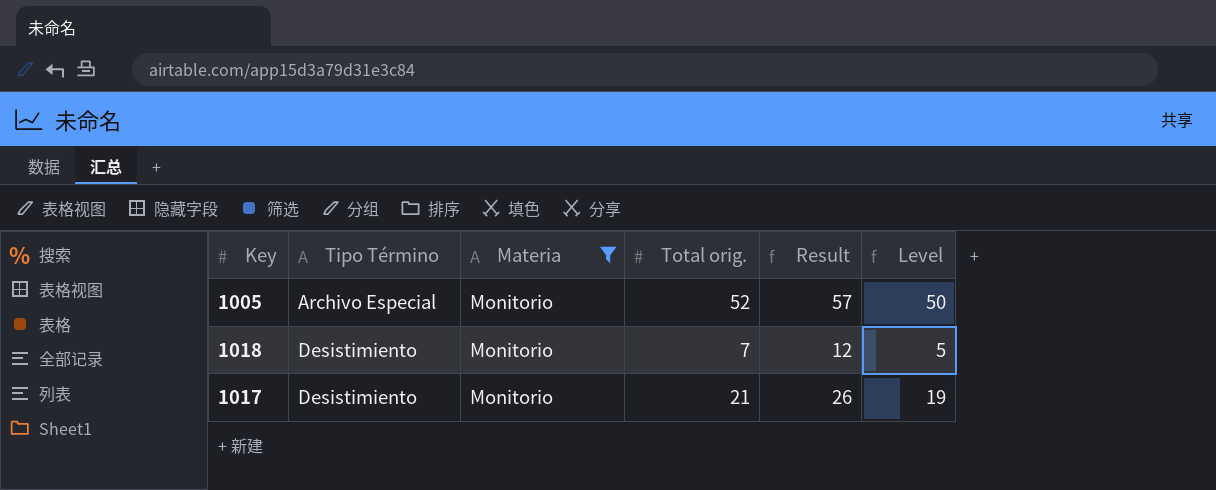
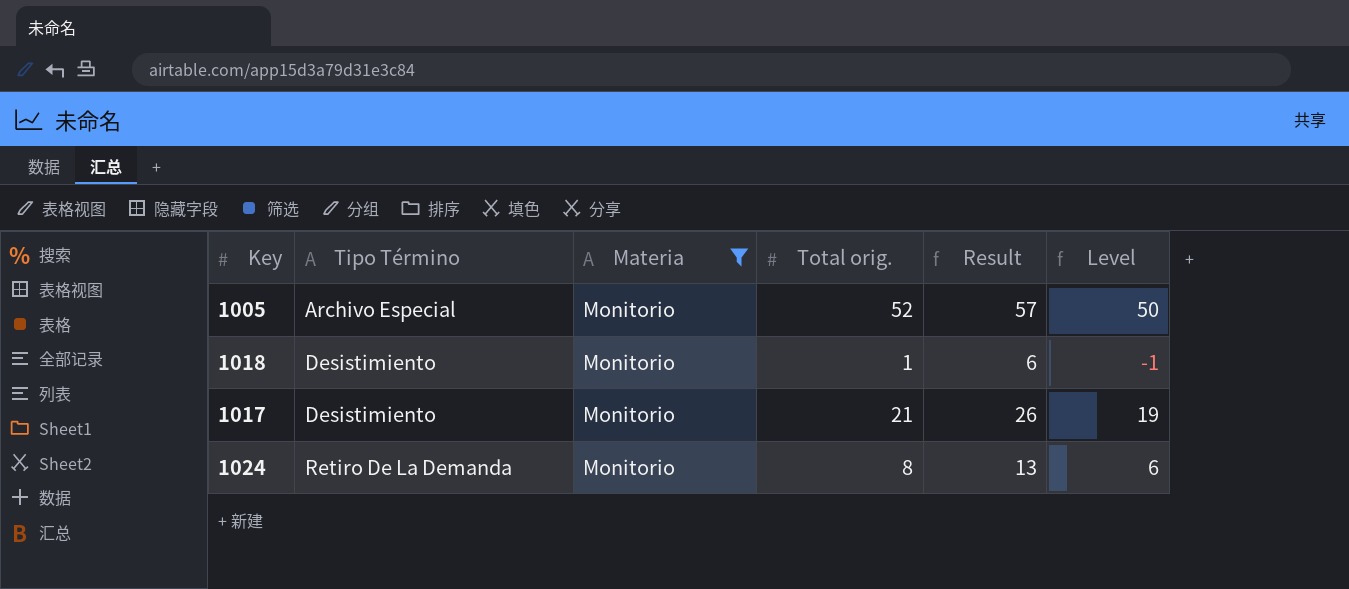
1018 | Total orig.: 7 -> 1
1018 | Result: 12 -> 6
1018 | Level: 5 -> -1
row 1024: none -> Retiro De La Demanda | Monitorio | 8 | 13 | 6

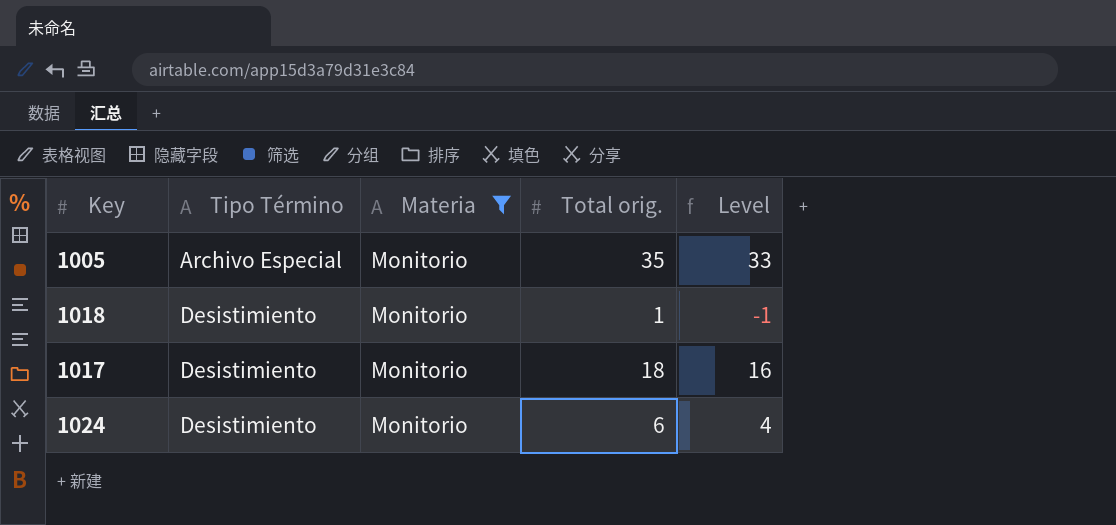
column Result | formula: [Total orig.] + 5 -> none
1005 | Total orig.: 52 -> 35
1005 | Level: 50 -> 33
1017 | Total orig.: 21 -> 18
1017 | Level: 19 -> 16
1024 | Tipo Término: Retiro De La Demanda -> Desistimiento
1024 | Total orig.: 8 -> 6
1024 | Level: 6 -> 4

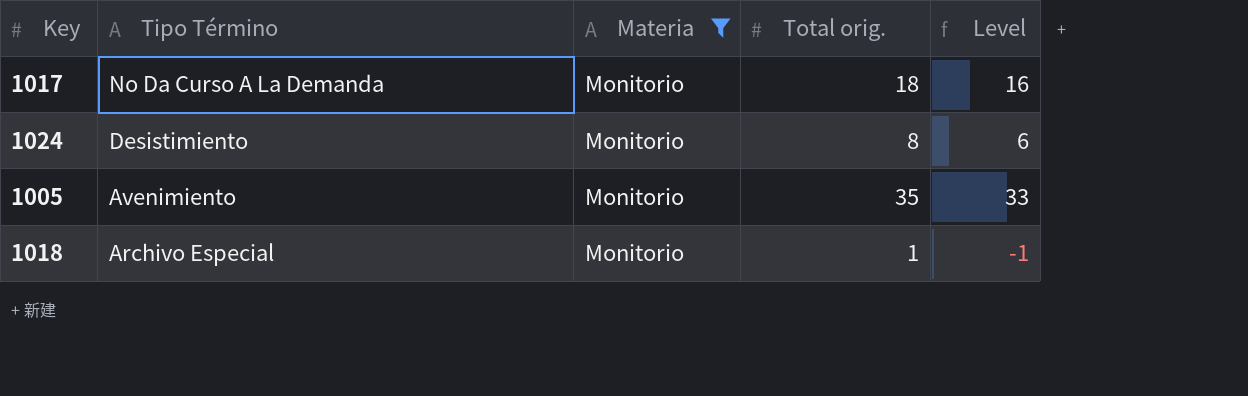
row order: Tipo Término ascending -> Tipo Término descending
1017 | Tipo Término: Desistimiento -> No Da Curso A La Demanda
1024 | Total orig.: 6 -> 8
1024 | Level: 4 -> 6
1005 | Tipo Término: Archivo Especial -> Avenimiento
1018 | Tipo Término: Desistimiento -> Archivo Especial

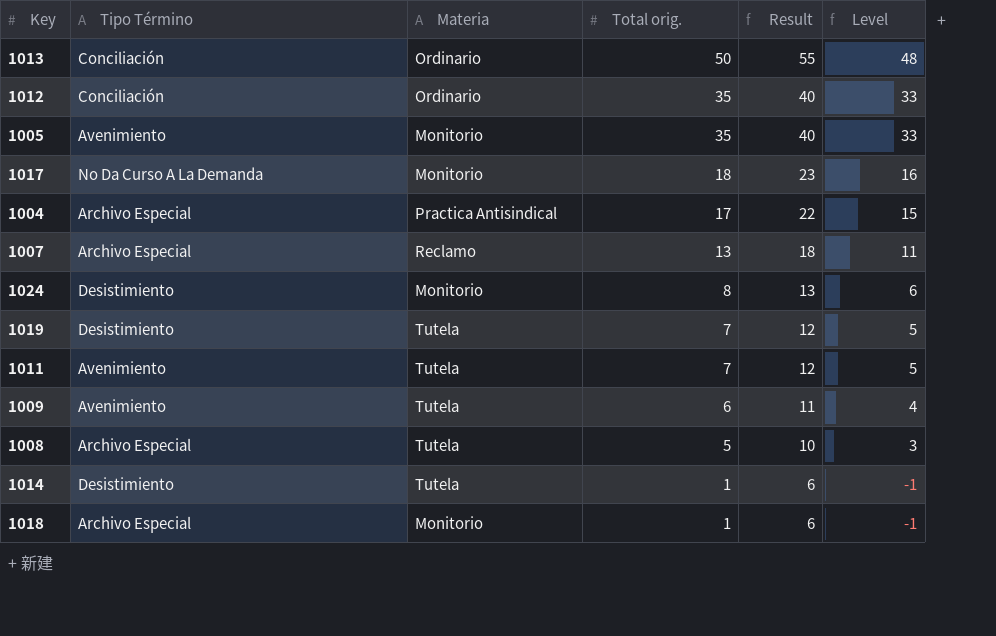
filter: Materia = Monitorio -> none
row order: Tipo Término descending -> Total orig. descending
column Result | formula: none -> [Total orig.] + 5

